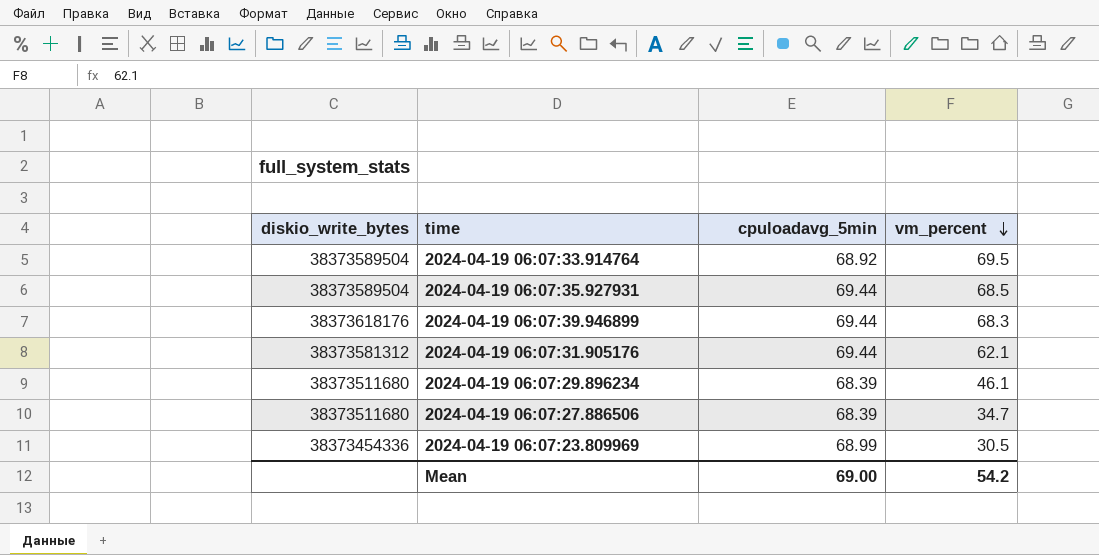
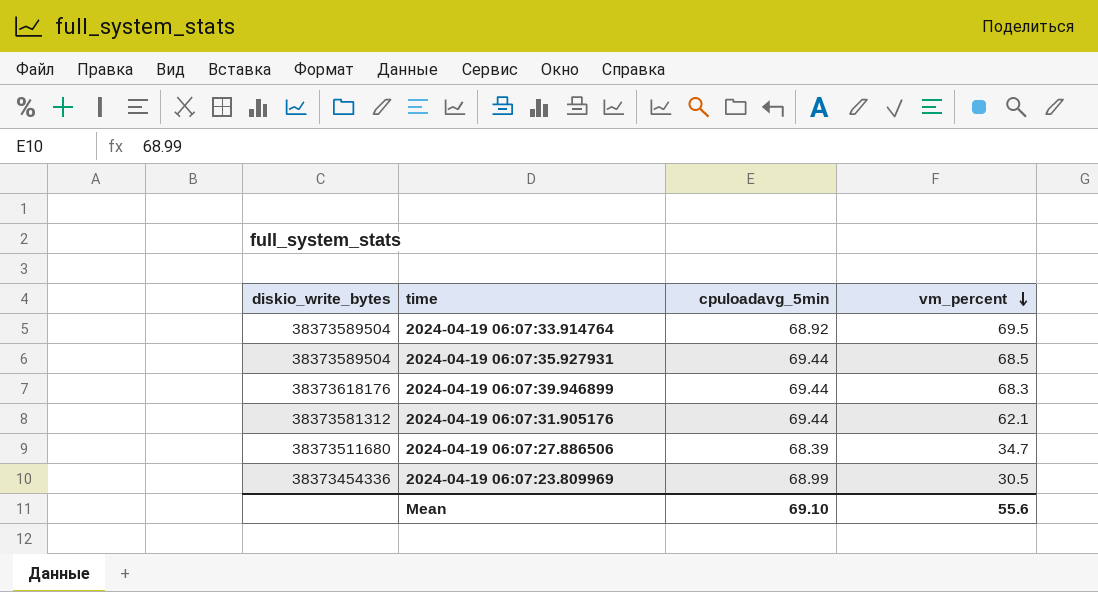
row 2024-04-19 06:07:29.896234: 38373511680 | 68.39 | 46.1 -> none
Mean | cpuloadavg_5min: 69.00 -> 69.10
Mean | vm_percent: 54.2 -> 55.6

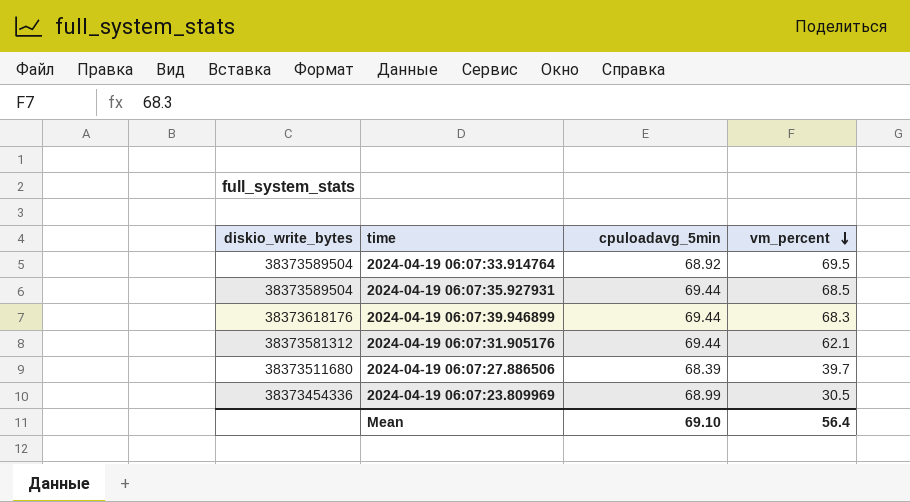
2024-04-19 06:07:27.886506 | vm_percent: 34.7 -> 39.7
Mean | vm_percent: 55.6 -> 56.4

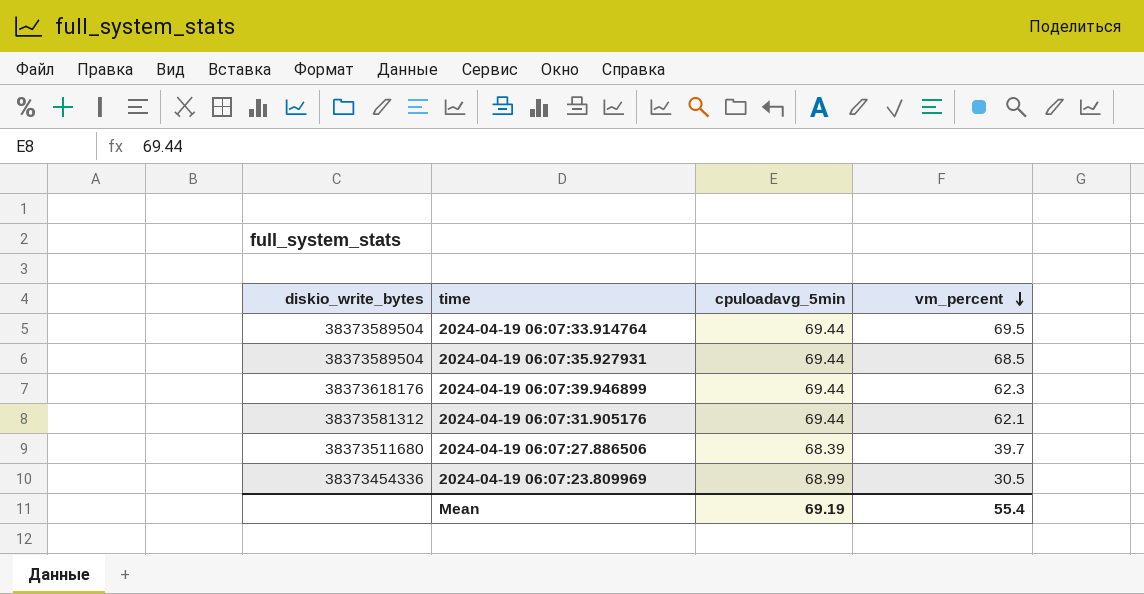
2024-04-19 06:07:33.914764 | cpuloadavg_5min: 68.92 -> 69.44
2024-04-19 06:07:39.946899 | vm_percent: 68.3 -> 62.3
Mean | cpuloadavg_5min: 69.10 -> 69.19
Mean | vm_percent: 56.4 -> 55.4

